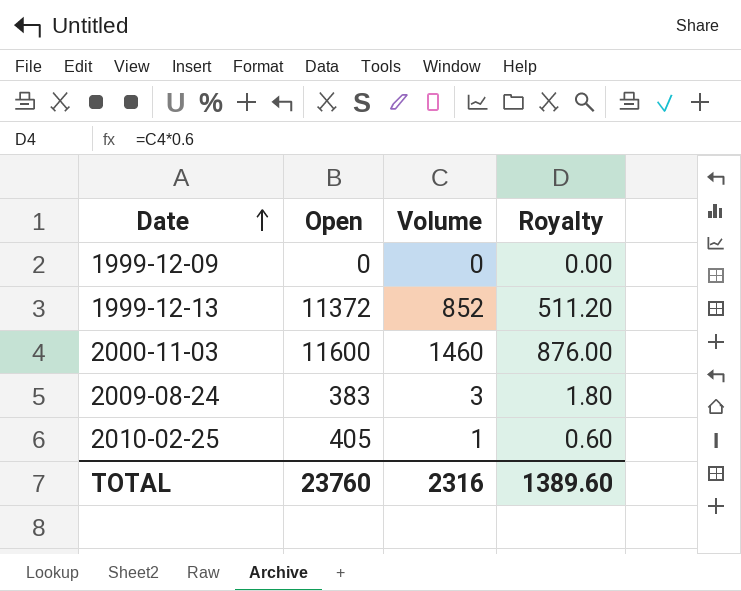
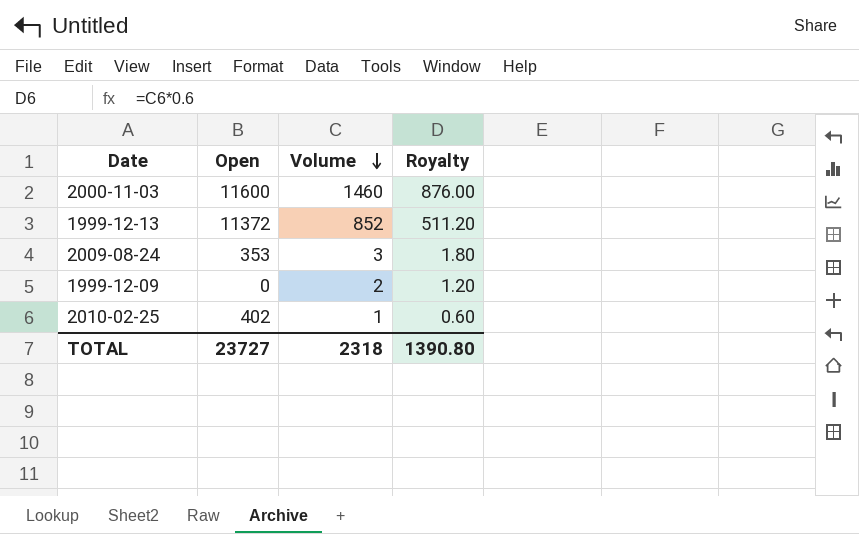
row order: Date ascending -> Volume descending
2009-08-24 | Open: 383 -> 353
1999-12-09 | Volume: 0 -> 2
1999-12-09 | Royalty: 0.00 -> 1.20
2010-02-25 | Open: 405 -> 402
TOTAL | Open: 23760 -> 23727
TOTAL | Volume: 2316 -> 2318
TOTAL | Royalty: 1389.60 -> 1390.80

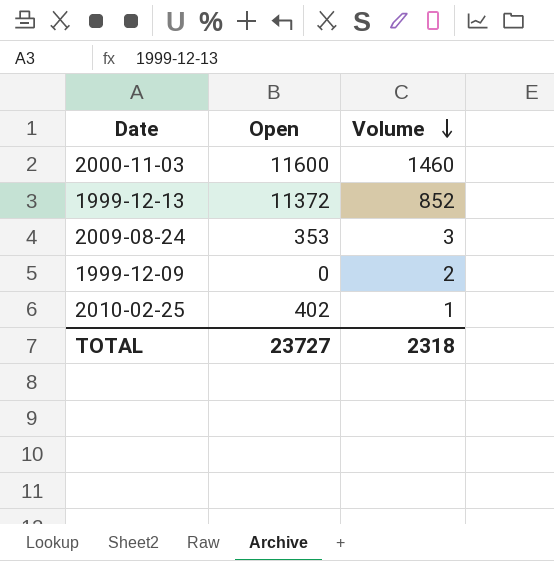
column Royalty | formula: [Volume] * 0.6 -> none

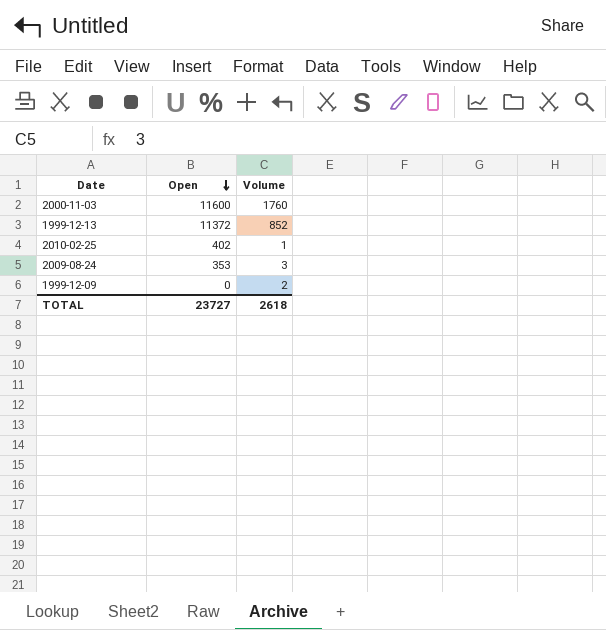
row order: Volume descending -> Open descending
2000-11-03 | Volume: 1460 -> 1760
TOTAL | Volume: 2318 -> 2618

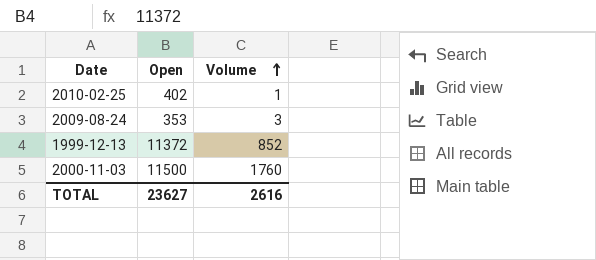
row order: Open descending -> Volume ascending
row 1999-12-09: 0 | 2 -> none
2000-11-03 | Open: 11600 -> 11500
TOTAL | Open: 23727 -> 23627
TOTAL | Volume: 2618 -> 2616

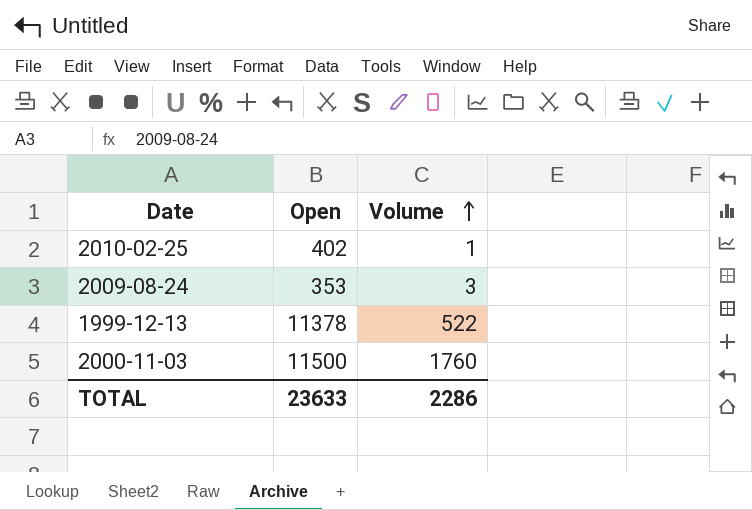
1999-12-13 | Open: 11372 -> 11378
1999-12-13 | Volume: 852 -> 522
TOTAL | Open: 23627 -> 23633
TOTAL | Volume: 2616 -> 2286

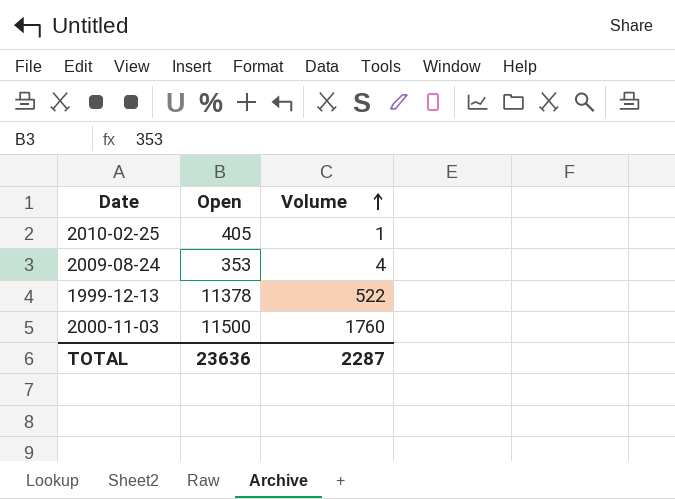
2010-02-25 | Open: 402 -> 405
2009-08-24 | Volume: 3 -> 4
TOTAL | Open: 23633 -> 23636
TOTAL | Volume: 2286 -> 2287

